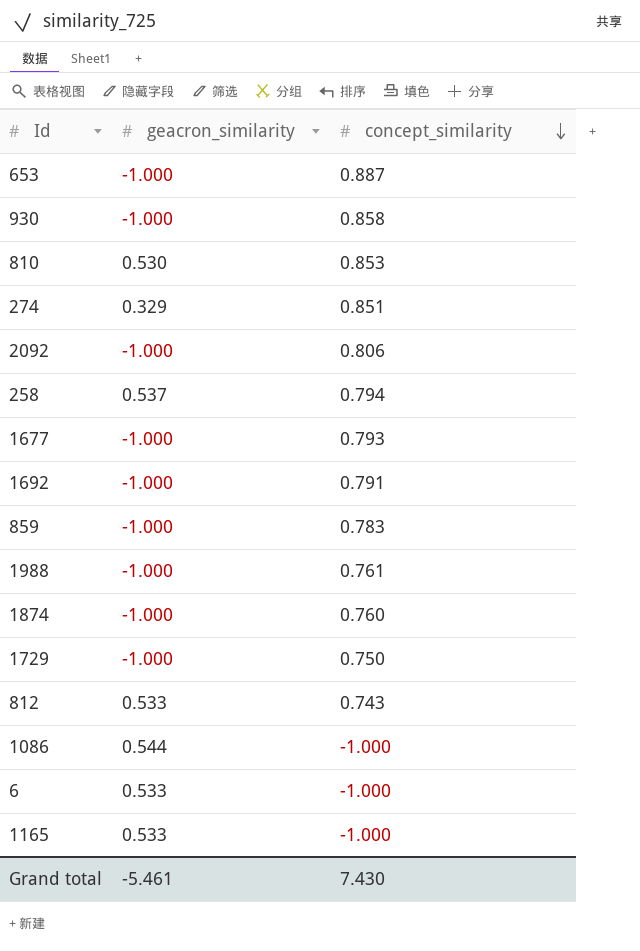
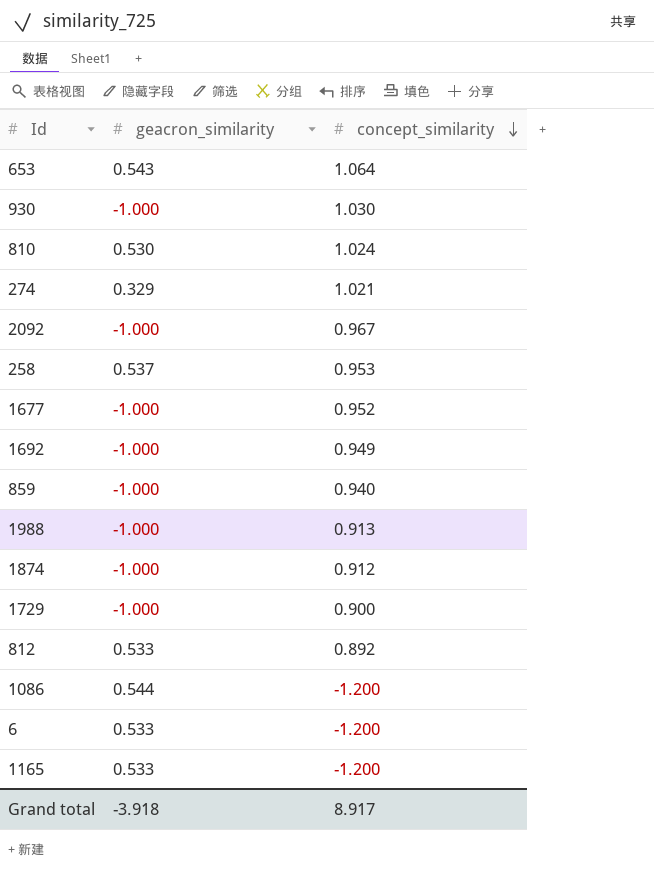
653 | geacron_similarity: -1.000 -> 0.543
653 | concept_similarity: 0.887 -> 1.064
930 | concept_similarity: 0.858 -> 1.030
810 | concept_similarity: 0.853 -> 1.024
274 | concept_similarity: 0.851 -> 1.021
2092 | concept_similarity: 0.806 -> 0.967
258 | concept_similarity: 0.794 -> 0.953
1677 | concept_similarity: 0.793 -> 0.952
1692 | concept_similarity: 0.791 -> 0.949
859 | concept_similarity: 0.783 -> 0.940
1988 | concept_similarity: 0.761 -> 0.913
1874 | concept_similarity: 0.760 -> 0.912
1729 | concept_similarity: 0.750 -> 0.900
812 | concept_similarity: 0.743 -> 0.892
1086 | concept_similarity: -1.000 -> -1.200
6 | concept_similarity: -1.000 -> -1.200
1165 | concept_similarity: -1.000 -> -1.200
Grand total | geacron_similarity: -5.461 -> -3.918
Grand total | concept_similarity: 7.430 -> 8.917

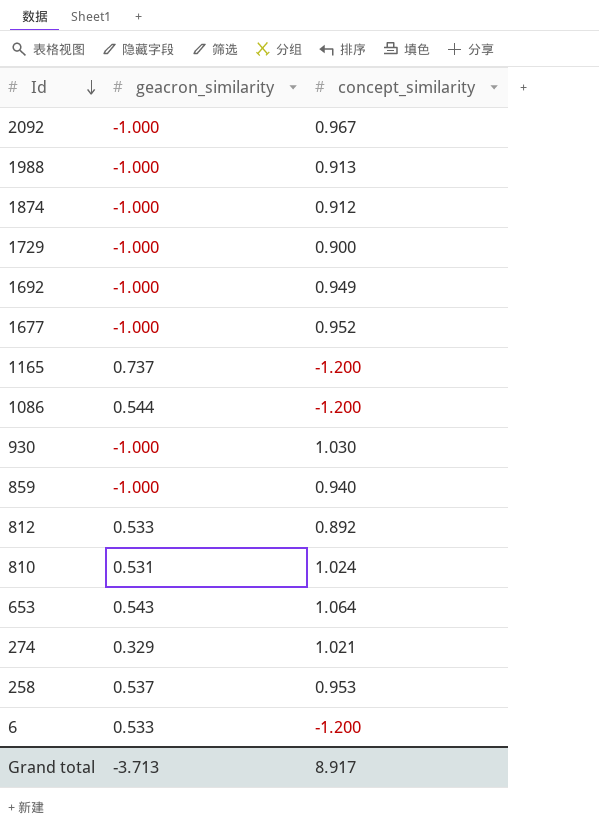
row order: concept_similarity descending -> Id descending
1165 | geacron_similarity: 0.533 -> 0.737
810 | geacron_similarity: 0.530 -> 0.531
Grand total | geacron_similarity: -3.918 -> -3.713

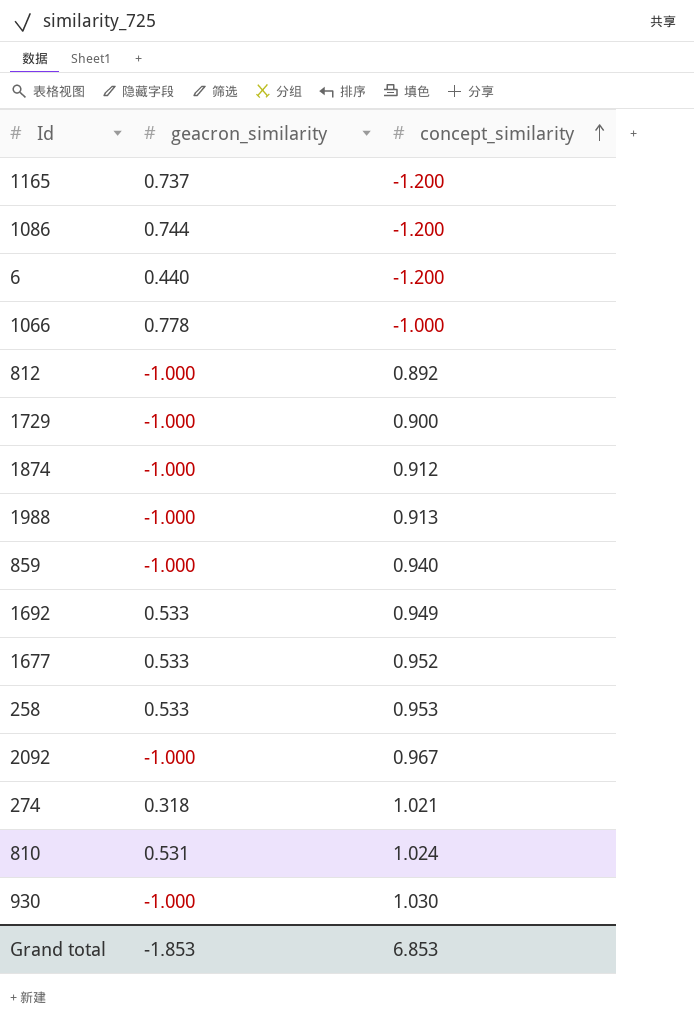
row order: Id descending -> concept_similarity ascending
row 653: 0.543 | 1.064 -> none
1086 | geacron_similarity: 0.544 -> 0.744
6 | geacron_similarity: 0.533 -> 0.440
row 1066: none -> 0.778 | -1.000
812 | geacron_similarity: 0.533 -> -1.000
1692 | geacron_similarity: -1.000 -> 0.533
1677 | geacron_similarity: -1.000 -> 0.533
258 | geacron_similarity: 0.537 -> 0.533
274 | geacron_similarity: 0.329 -> 0.318
Grand total | geacron_similarity: -3.713 -> -1.853
Grand total | concept_similarity: 8.917 -> 6.853

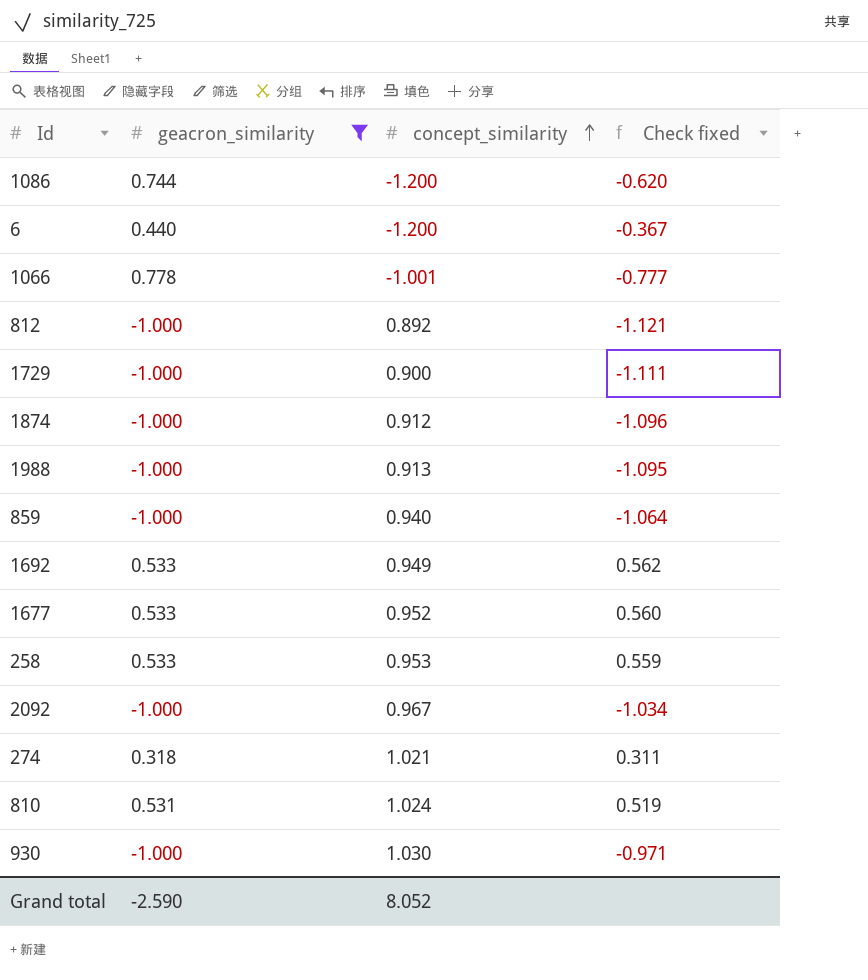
filter: none -> geacron_similarity != 0.737
column Check fixed | formula: none -> [geacron_similarity] / [concept_similarity]
1066 | concept_similarity: -1.000 -> -1.001
Grand total | geacron_similarity: -1.853 -> -2.590
Grand total | concept_similarity: 6.853 -> 8.052

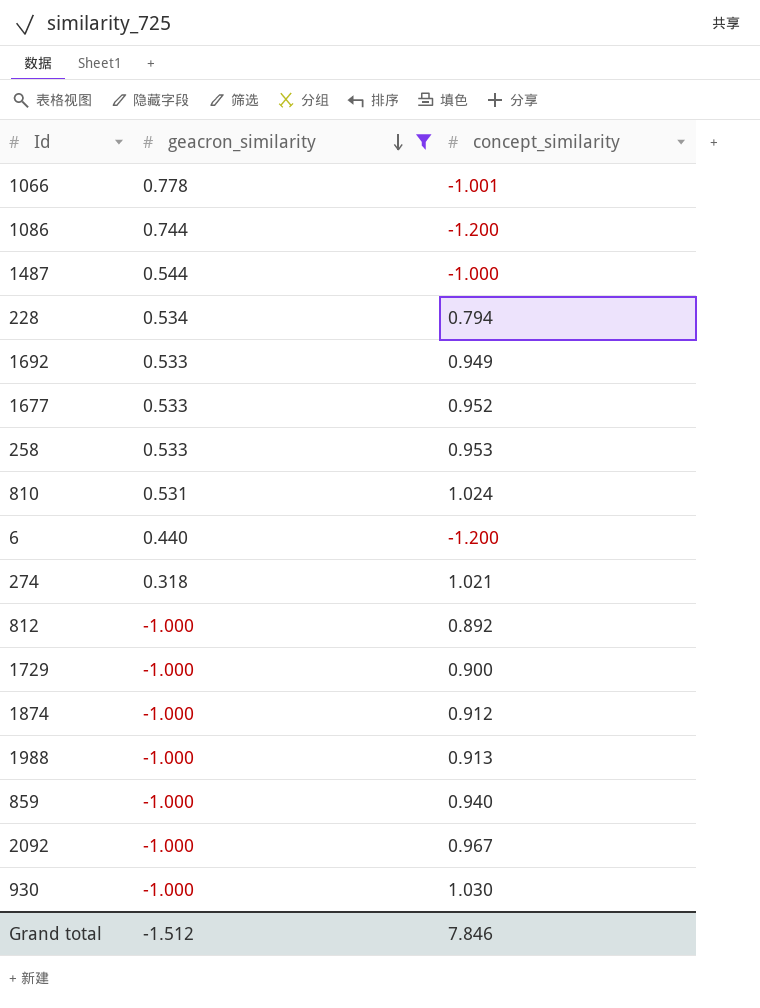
row order: concept_similarity ascending -> geacron_similarity descending
column Check fixed | formula: [geacron_similarity] / [concept_similarity] -> none
row 1487: none -> 0.544 | -1.000
row 228: none -> 0.534 | 0.794
Grand total | geacron_similarity: -2.590 -> -1.512
Grand total | concept_similarity: 8.052 -> 7.846

